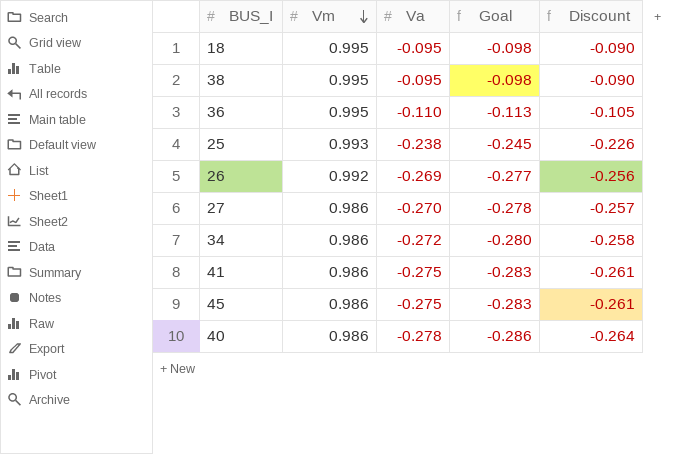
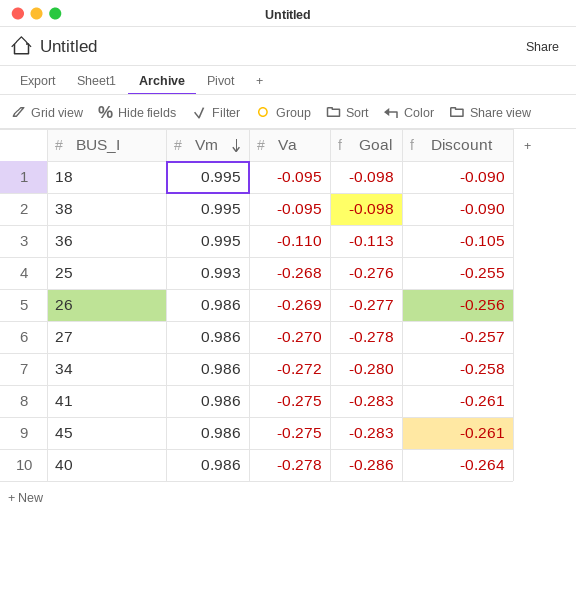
25 | Va: -0.238 -> -0.268
25 | Goal: -0.245 -> -0.276
25 | Discount: -0.226 -> -0.255
26 | Vm: 0.992 -> 0.986

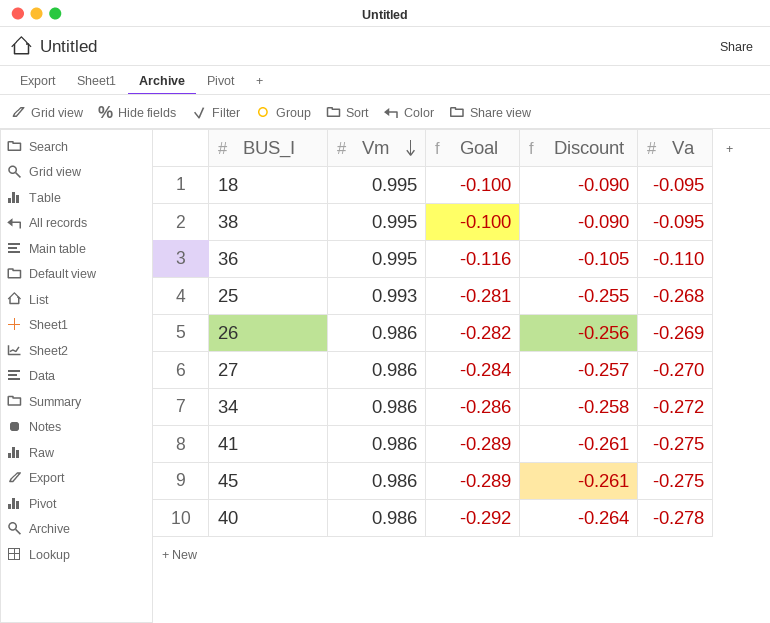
column Goal | formula: [Va] * 1.03 -> [Va] * 1.05
column Va | position: 3 -> 5

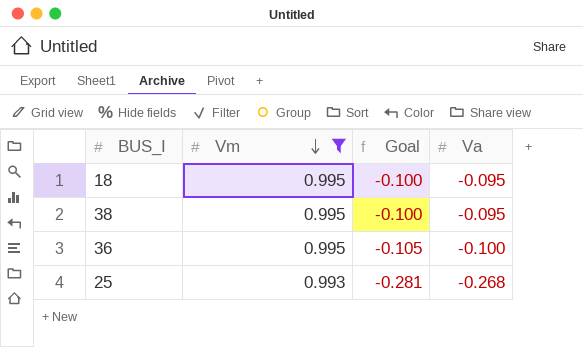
filter: none -> Vm != 0.986
column Discount | formula: [Va] * 0.95 -> none
36 | Goal: -0.116 -> -0.105
36 | Va: -0.110 -> -0.100

